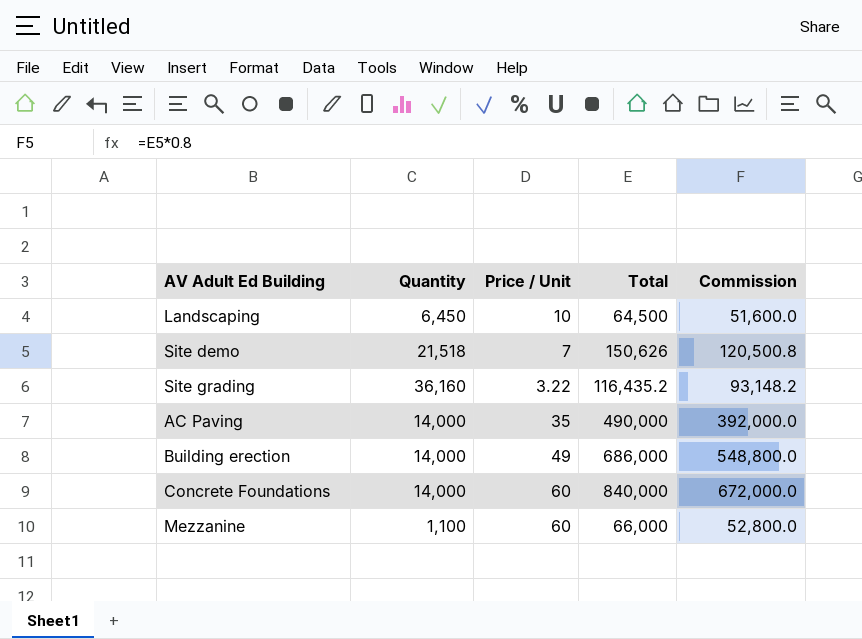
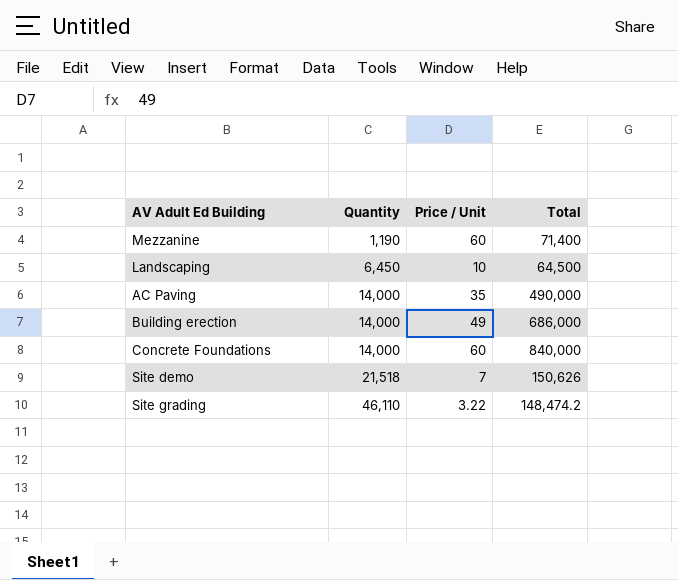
row order: none -> Quantity ascending
column Commission | formula: [Total] * 0.8 -> none
Mezzanine | Quantity: 1,100 -> 1,190
Mezzanine | Total: 66,000 -> 71,400
Site grading | Quantity: 36,160 -> 46,110
Site grading | Total: 116,435.2 -> 148,474.2

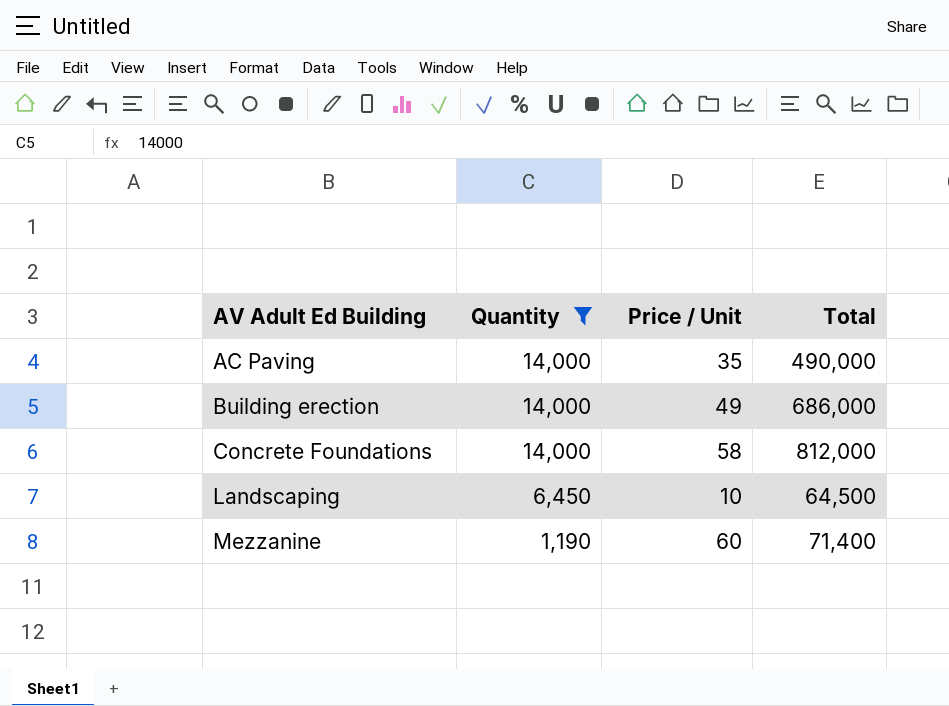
filter: none -> Quantity <= 14,000
row order: Quantity ascending -> AV Adult Ed Building ascending
Concrete Foundations | Price / Unit: 60 -> 58
Concrete Foundations | Total: 840,000 -> 812,000

